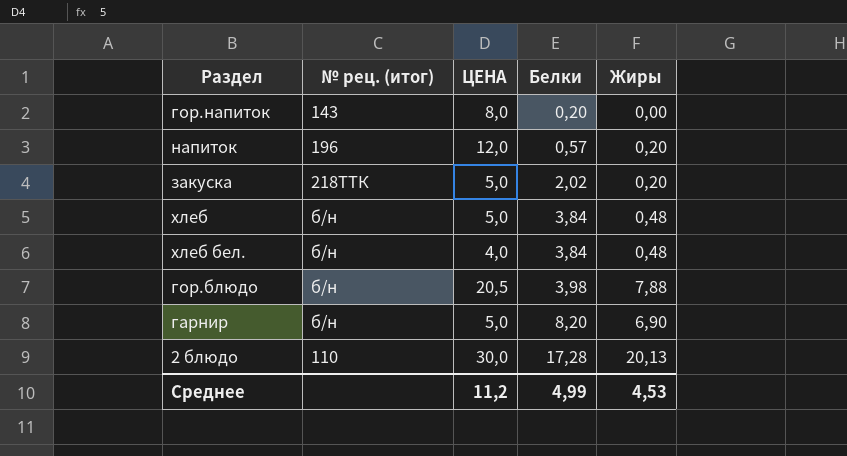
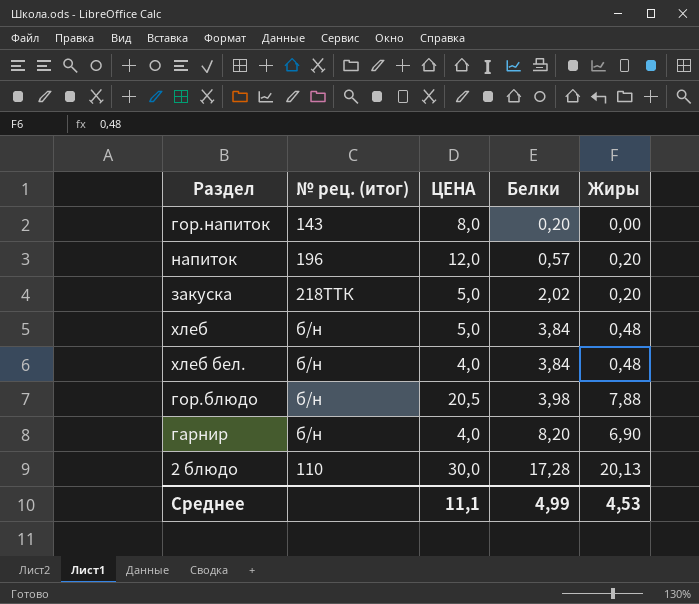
гарнир | ЦЕНА: 5,0 -> 4,0
Среднее | ЦЕНА: 11,2 -> 11,1

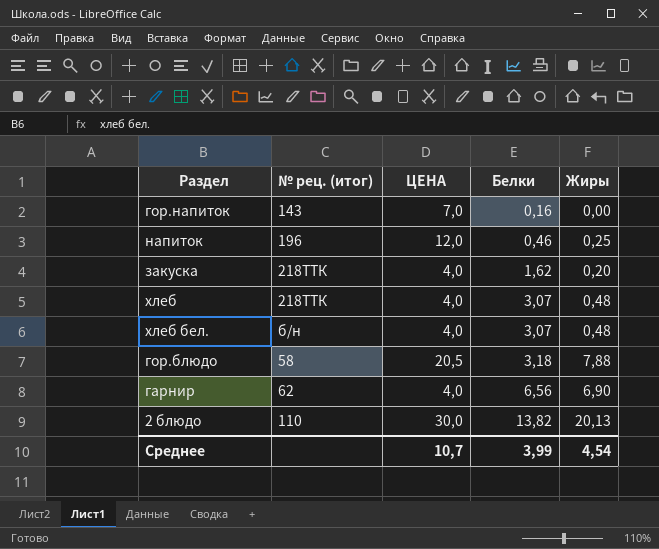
гор.напиток | ЦЕНА: 8,0 -> 7,0
гор.напиток | Белки: 0,20 -> 0,16
напиток | Белки: 0,57 -> 0,46
напиток | Жиры: 0,20 -> 0,25
закуска | ЦЕНА: 5,0 -> 4,0
закуска | Белки: 2,02 -> 1,62
хлеб | № рец. (итог): б/н -> 218ТТК
хлеб | ЦЕНА: 5,0 -> 4,0
хлеб | Белки: 3,84 -> 3,07
хлеб бел. | Белки: 3,84 -> 3,07
гор.блюдо | № рец. (итог): б/н -> 58
гор.блюдо | Белки: 3,98 -> 3,18
гарнир | № рец. (итог): б/н -> 62
гарнир | Белки: 8,20 -> 6,56
2 блюдо | Белки: 17,28 -> 13,82
Среднее | ЦЕНА: 11,1 -> 10,7
Среднее | Белки: 4,99 -> 3,99
Среднее | Жиры: 4,53 -> 4,54

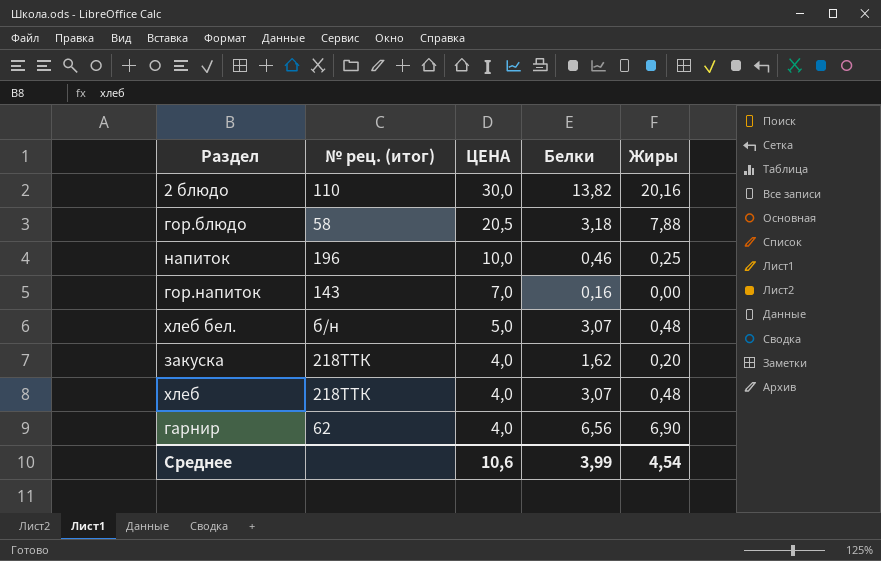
row order: Белки ascending -> ЦЕНА descending
2 блюдо | Жиры: 20,13 -> 20,16
напиток | ЦЕНА: 12,0 -> 10,0
хлеб бел. | ЦЕНА: 4,0 -> 5,0
Среднее | ЦЕНА: 10,7 -> 10,6

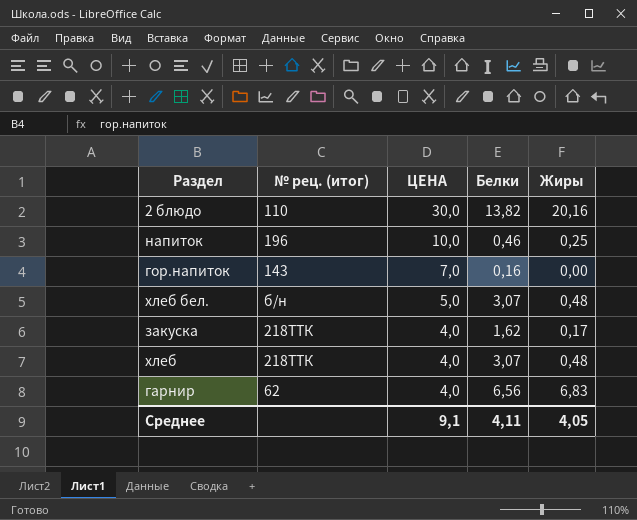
row гор.блюдо: 58 | 20,5 | 3,18 | 7,88 -> none
закуска | Жиры: 0,20 -> 0,17
гарнир | Жиры: 6,90 -> 6,83
Среднее | ЦЕНА: 10,6 -> 9,1
Среднее | Белки: 3,99 -> 4,11
Среднее | Жиры: 4,54 -> 4,05

